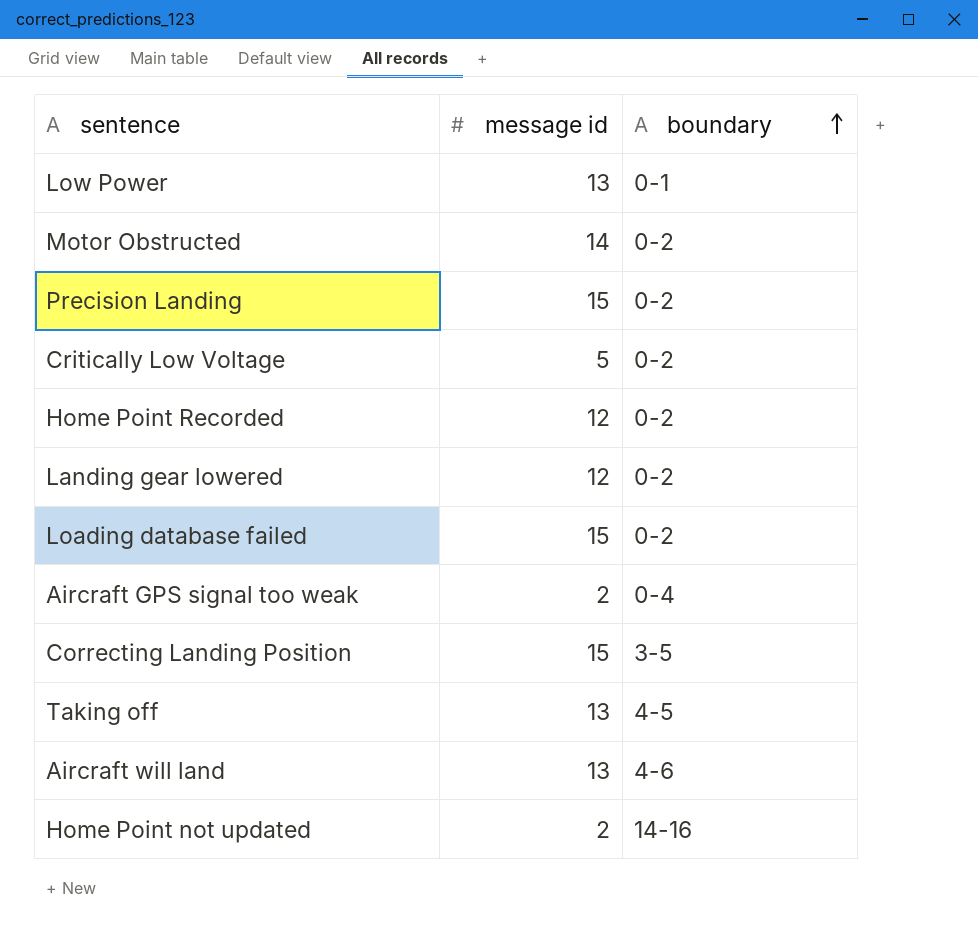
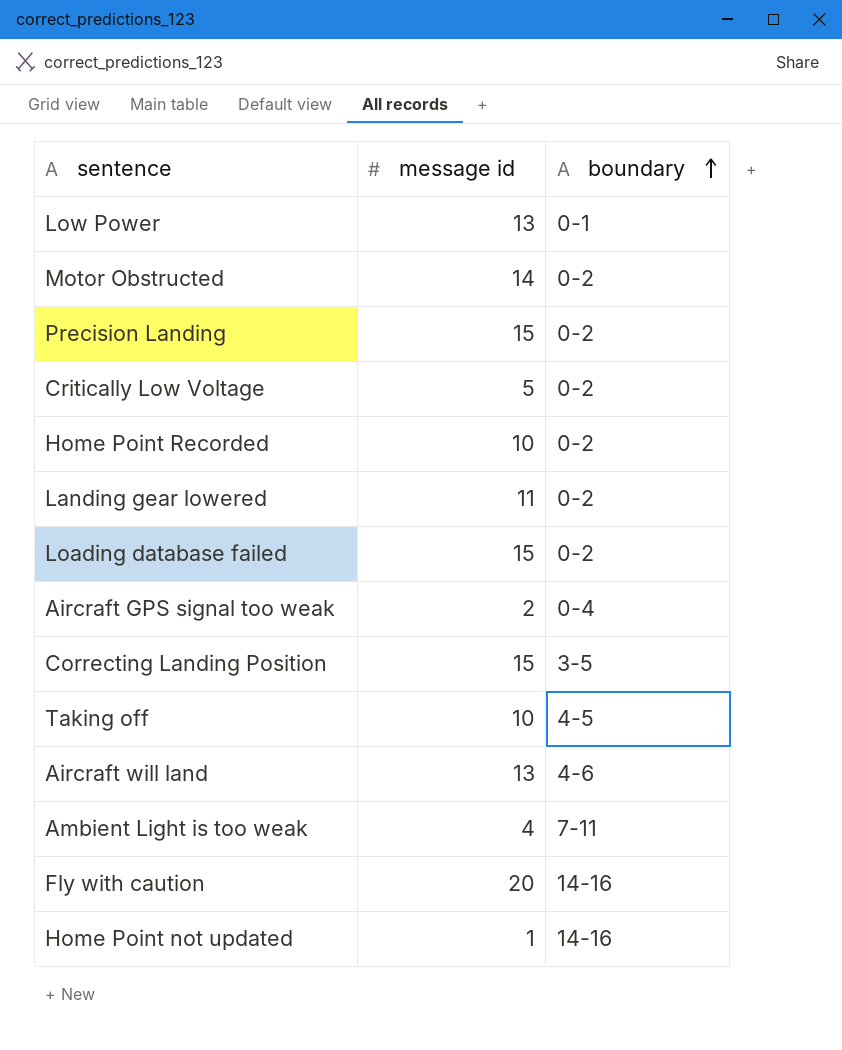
Home Point Recorded | message id: 12 -> 10
Landing gear lowered | message id: 12 -> 11
Taking off | message id: 13 -> 10
row Ambient Light is too weak: none -> 4 | 7-11
row Fly with caution: none -> 20 | 14-16
Home Point not updated | message id: 2 -> 1

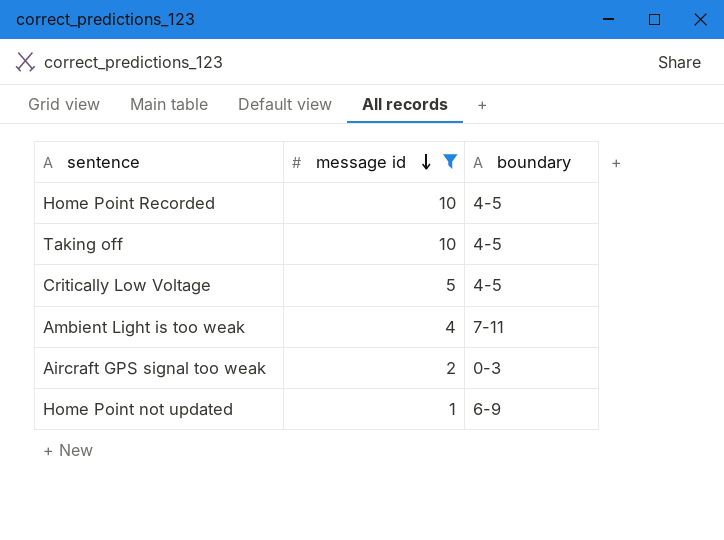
filter: none -> message id <= 10
row order: boundary ascending -> message id descending
Home Point Recorded | boundary: 0-2 -> 4-5
Critically Low Voltage | boundary: 0-2 -> 4-5
Aircraft GPS signal too weak | boundary: 0-4 -> 0-3
Home Point not updated | boundary: 14-16 -> 6-9

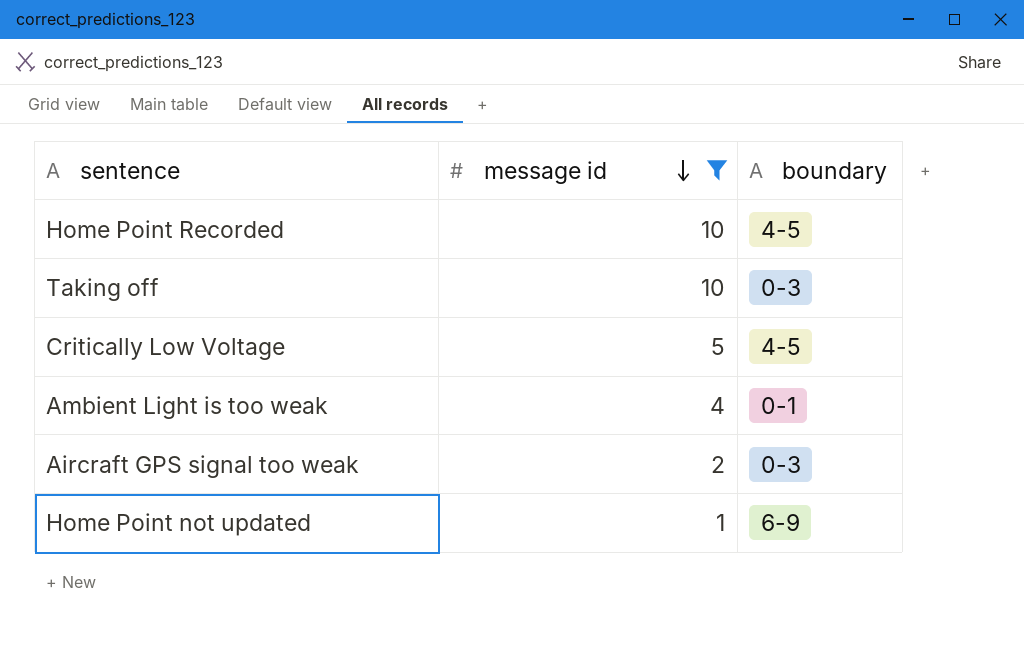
Taking off | boundary: 4-5 -> 0-3
Ambient Light is too weak | boundary: 7-11 -> 0-1

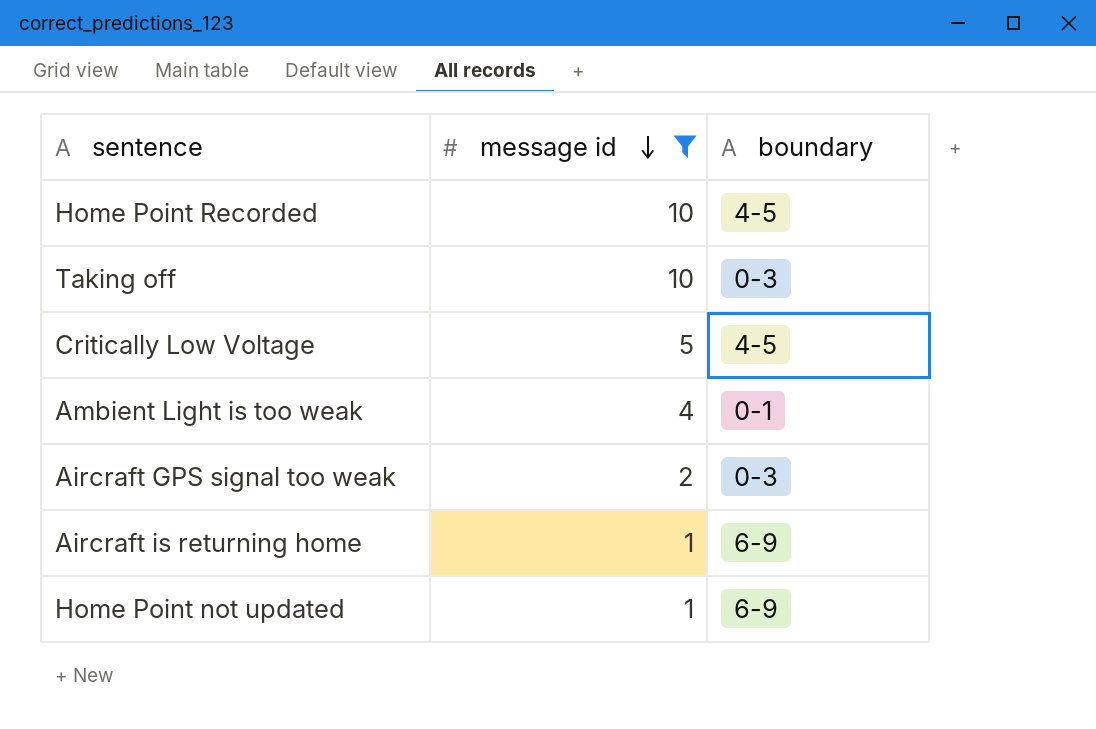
row Aircraft is returning home: none -> 1 | 6-9

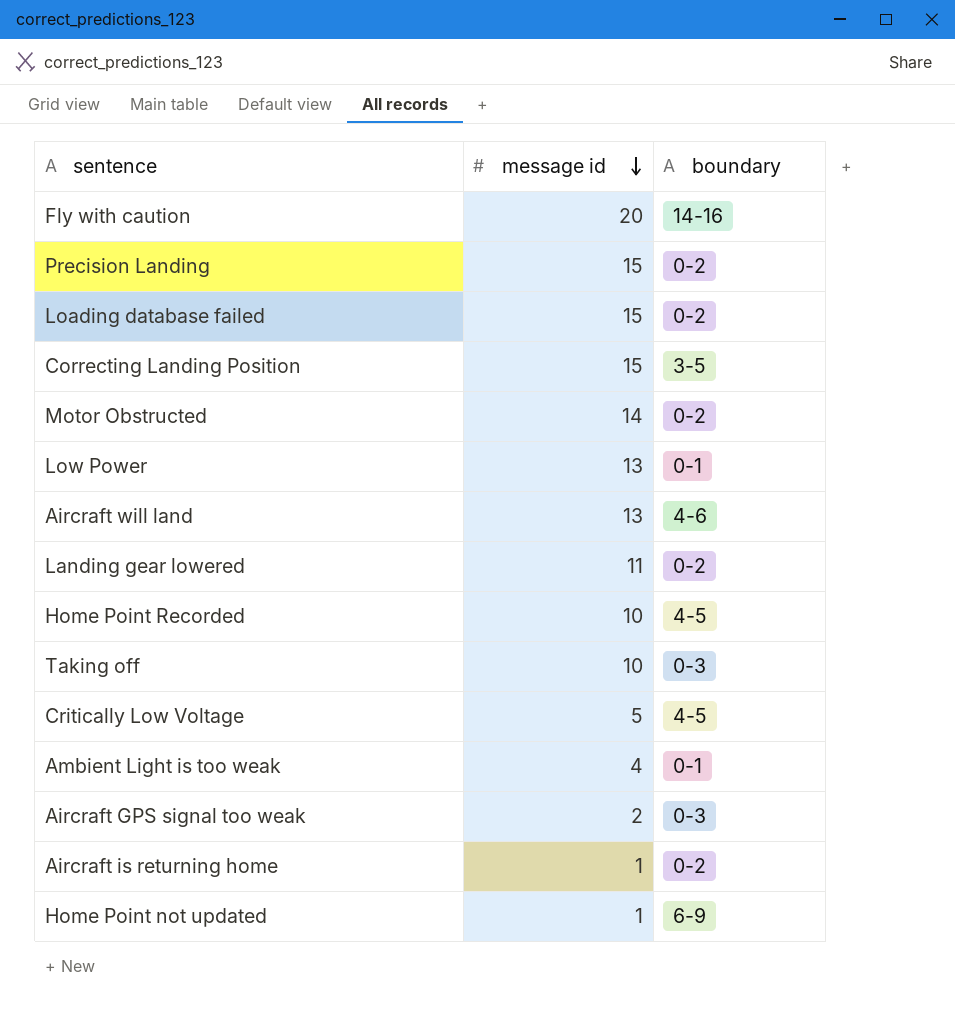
filter: message id <= 10 -> none
Aircraft is returning home | boundary: 6-9 -> 0-2

